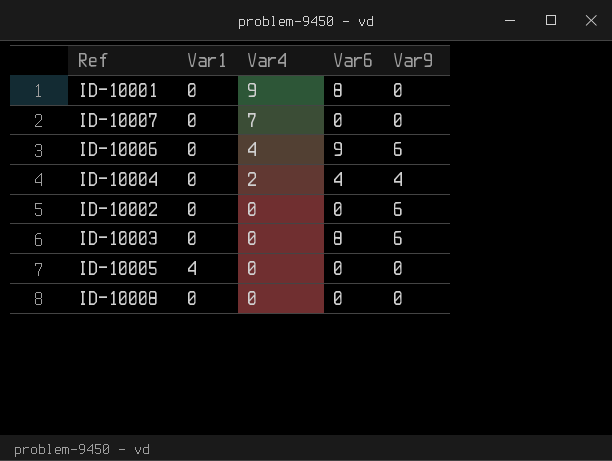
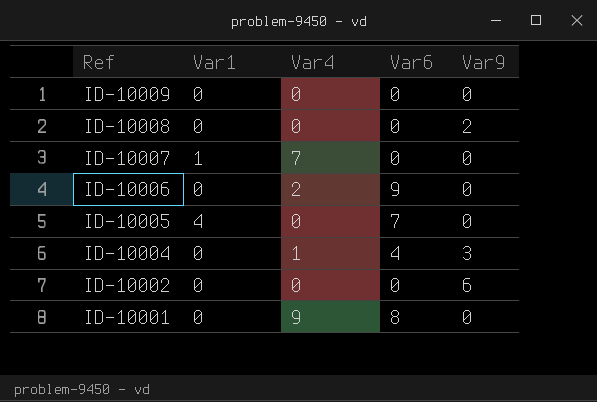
row order: Var4 descending -> Ref descending
row ID-10003: 0 | 0 | 8 | 6 -> none
row ID-10009: none -> 0 | 0 | 0 | 0
ID-10008 | Var9: 0 -> 2
ID-10007 | Var1: 0 -> 1
ID-10006 | Var4: 4 -> 2
ID-10006 | Var9: 6 -> 0
ID-10005 | Var6: 0 -> 7
ID-10004 | Var4: 2 -> 1
ID-10004 | Var9: 4 -> 3

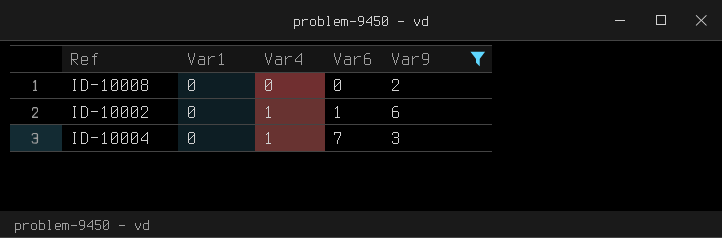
filter: none -> Var9 != 0
row order: Ref descending -> Var4 ascending
ID-10002 | Var4: 0 -> 1
ID-10002 | Var6: 0 -> 1
ID-10004 | Var6: 4 -> 7

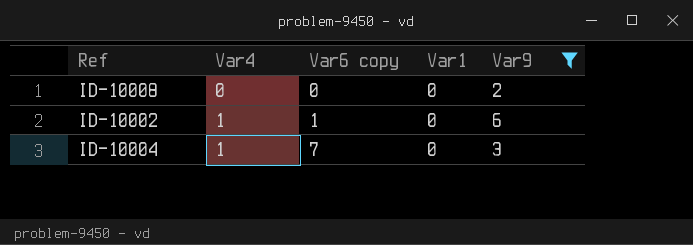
column name: Var6 -> Var6 copy
column Var1 | position: 2 -> 4

